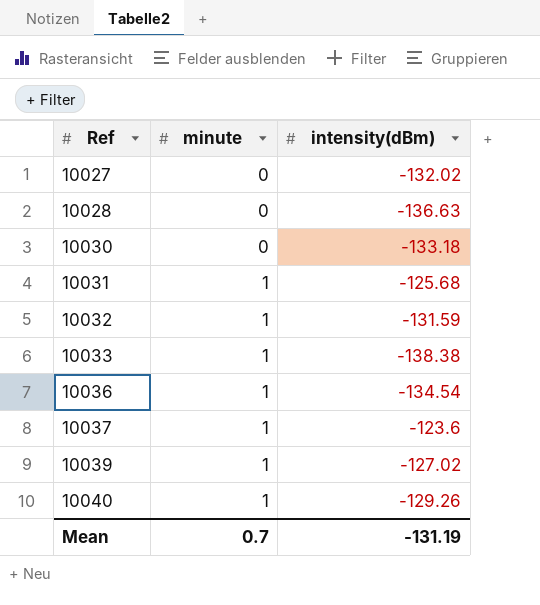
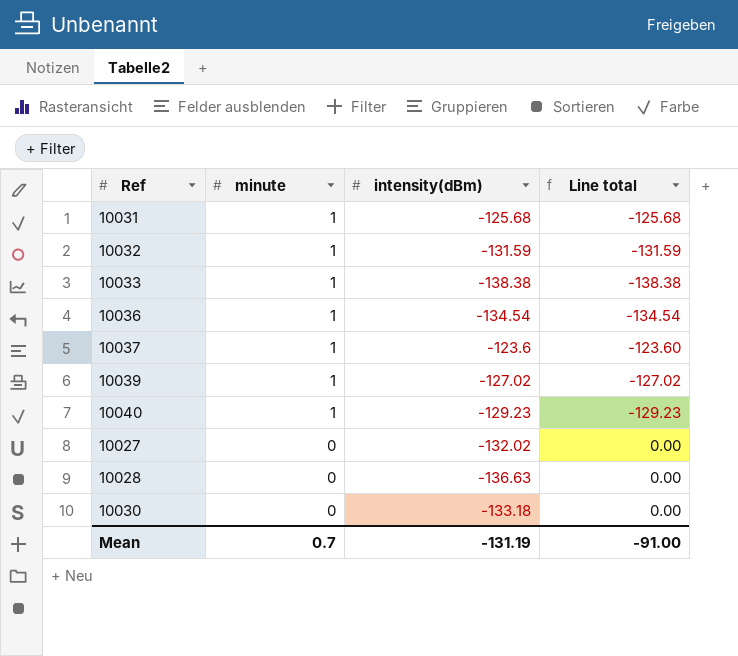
row order: Ref ascending -> minute descending
column Line total | formula: none -> [minute] * [intensity(dBm)]
10040 | intensity(dBm): -129.26 -> -129.23

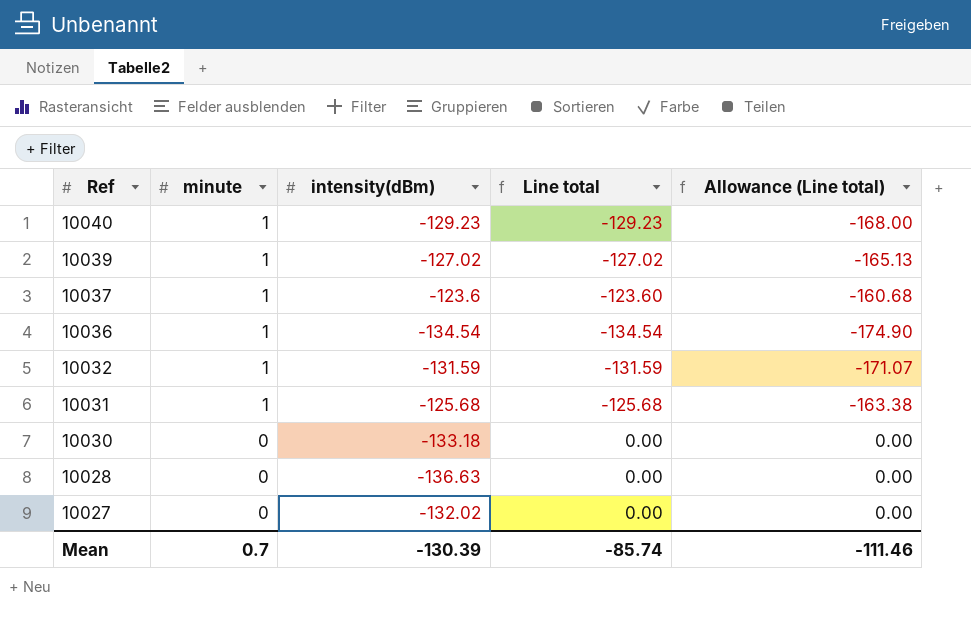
row order: minute descending -> Ref descending
column Allowance (Line total) | formula: none -> [Line total] * 1.3
row 10033: 1 | -138.38 | -138.38 -> none
Mean | intensity(dBm): -131.19 -> -130.39
Mean | Line total: -91.00 -> -85.74

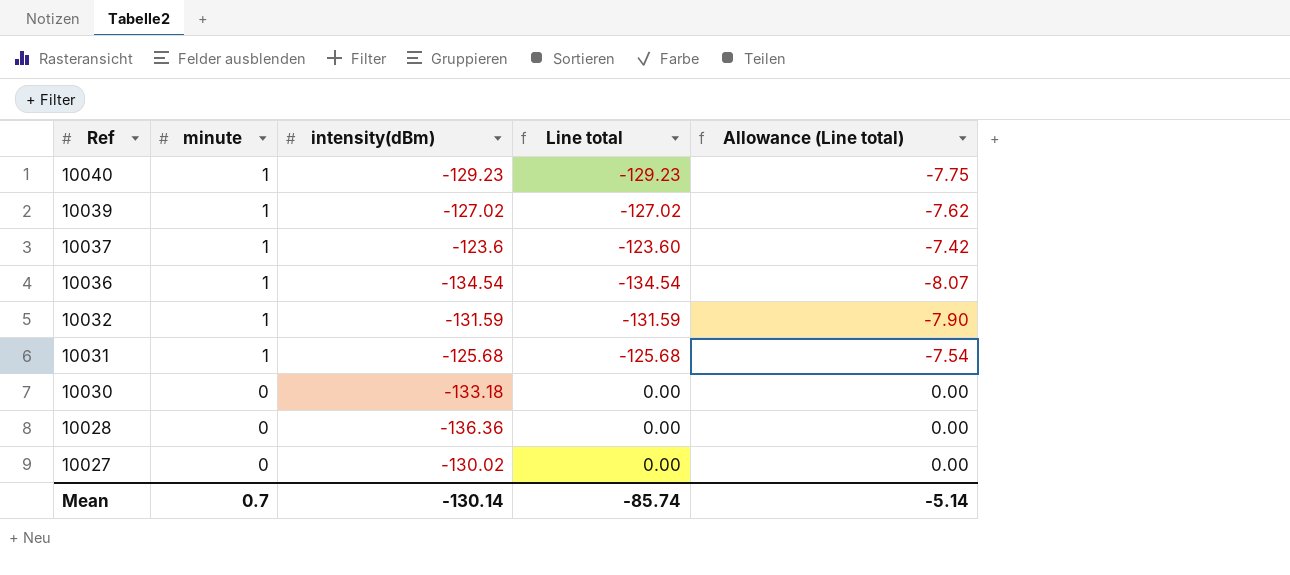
column Allowance (Line total) | formula: [Line total] * 1.3 -> [Line total] * 0.06
10028 | intensity(dBm): -136.63 -> -136.36
10027 | intensity(dBm): -132.02 -> -130.02
Mean | intensity(dBm): -130.39 -> -130.14
Mean | Allowance (Line total): -111.46 -> -5.14

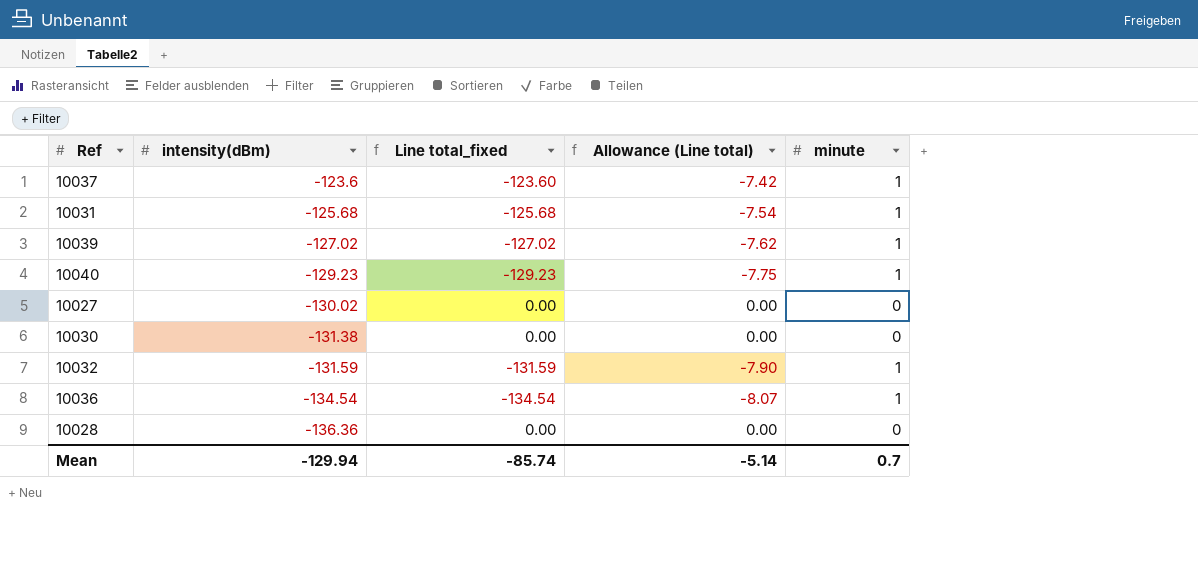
row order: Ref descending -> intensity(dBm) descending
column name: Line total -> Line total_fixed
column minute | position: 2 -> 5
10030 | intensity(dBm): -133.18 -> -131.38
Mean | intensity(dBm): -130.14 -> -129.94

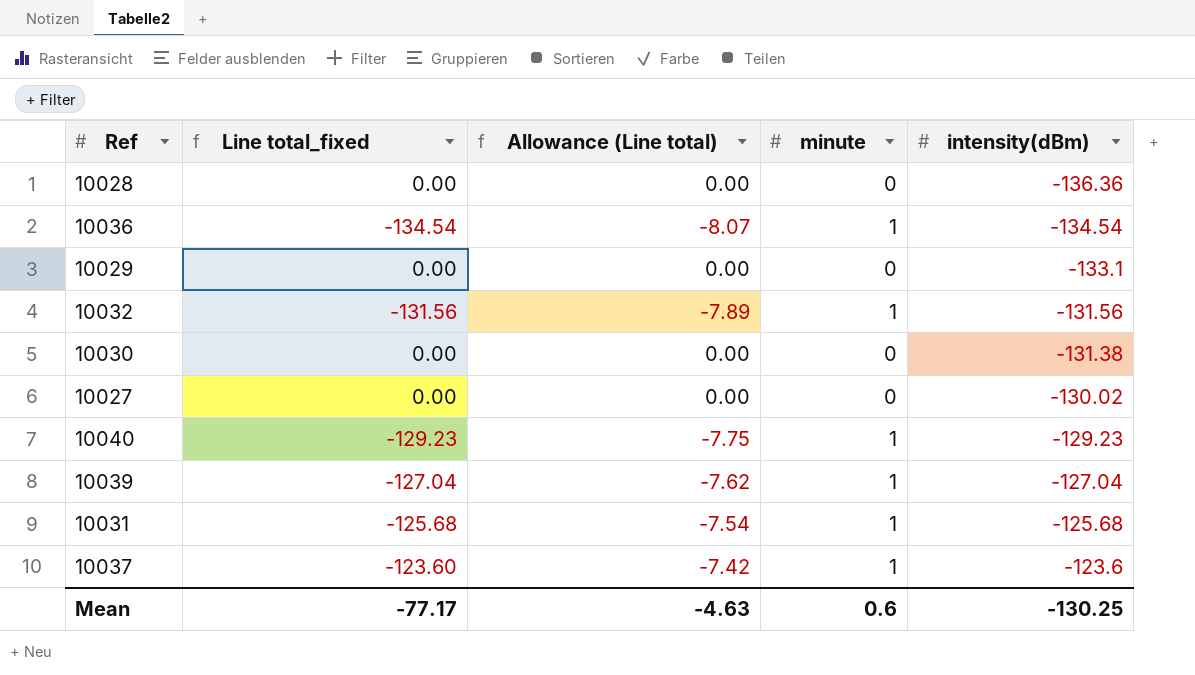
row order: intensity(dBm) descending -> intensity(dBm) ascending
column intensity(dBm) | position: 2 -> 5
row 10029: none -> 0.00 | 0.00 | 0 | -133.1
10032 | Line total_fixed: -131.59 -> -131.56
10032 | Allowance (Line total): -7.90 -> -7.89
10032 | intensity(dBm): -131.59 -> -131.56
10039 | Line total_fixed: -127.02 -> -127.04
10039 | intensity(dBm): -127.02 -> -127.04
Mean | Line total_fixed: -85.74 -> -77.17
Mean | Allowance (Line total): -5.14 -> -4.63
Mean | minute: 0.7 -> 0.6
Mean | intensity(dBm): -129.94 -> -130.25

